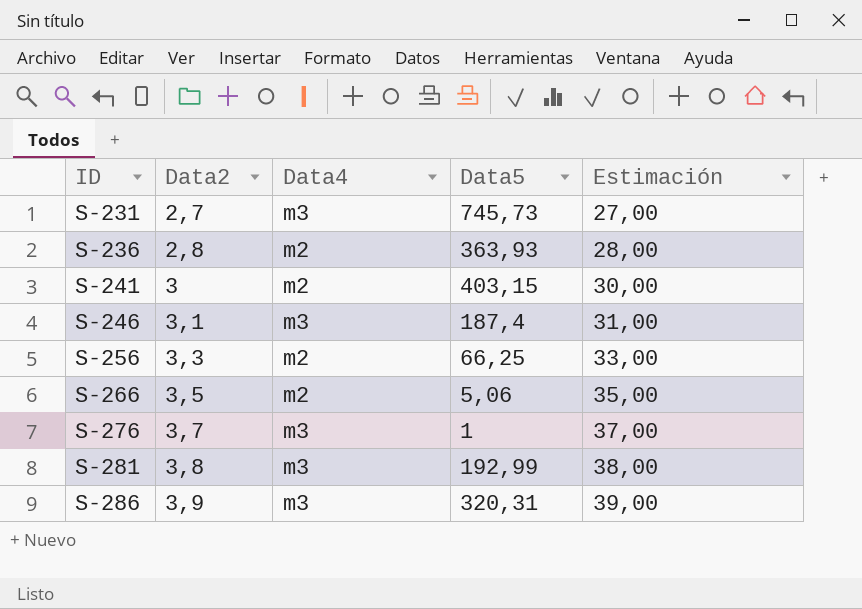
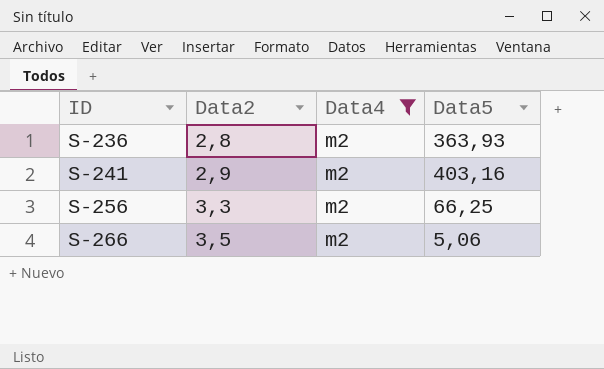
filter: none -> Data4 = m2
column Estimación | formula: [Data2] * 10 -> none
S-241 | Data2: 3 -> 2,9
S-241 | Data5: 403,15 -> 403,16

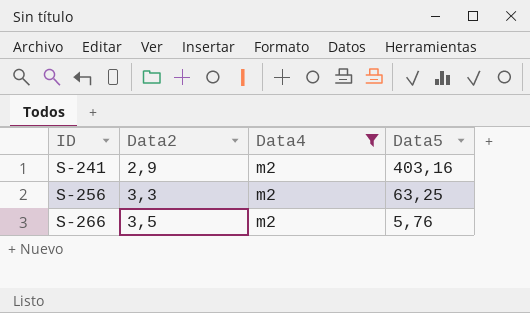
row S-236: 2,8 | m2 | 363,93 -> none
S-256 | Data5: 66,25 -> 63,25
S-266 | Data5: 5,06 -> 5,76

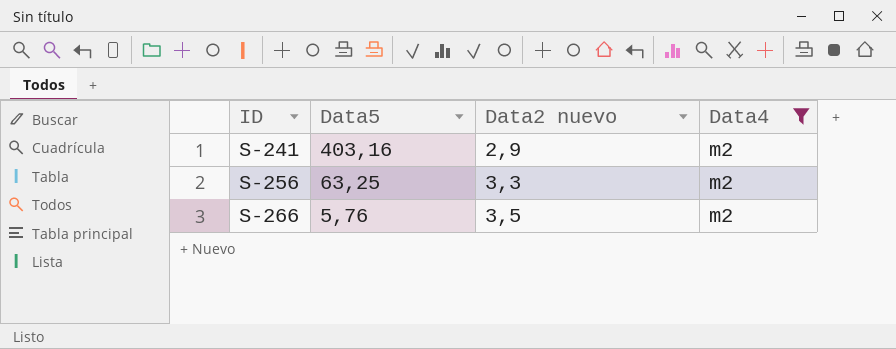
column Data5 | position: 4 -> 2
column name: Data2 -> Data2 nuevo

